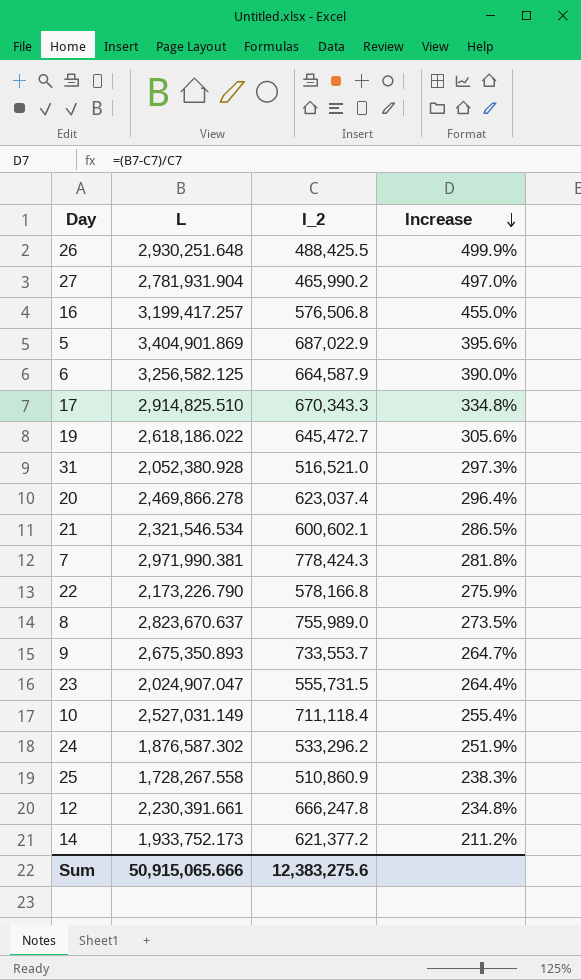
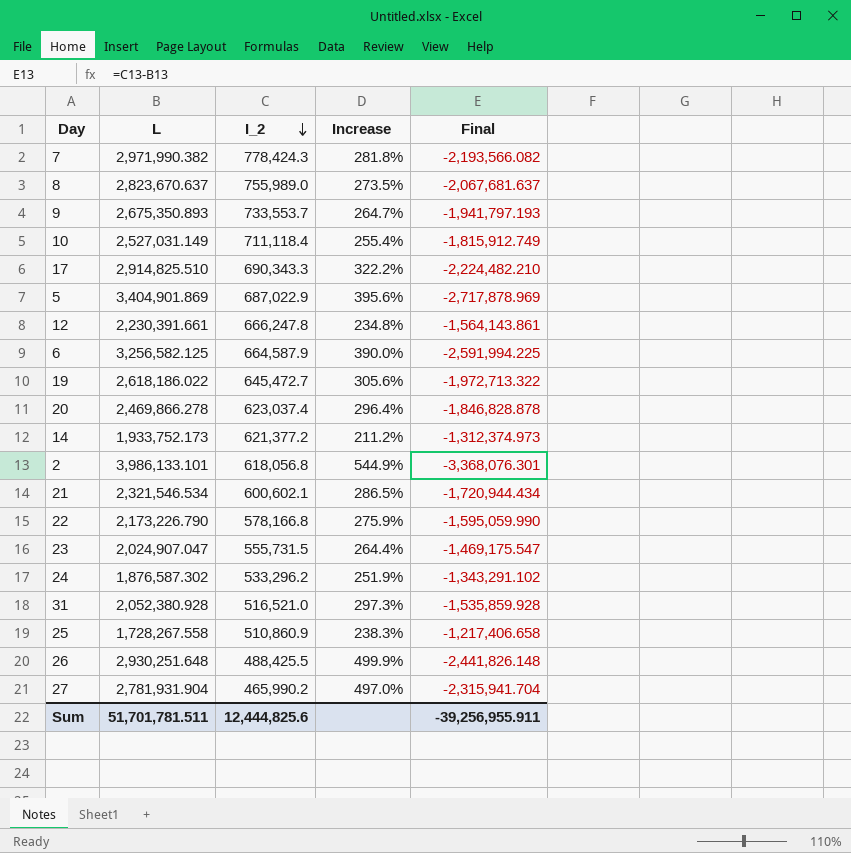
row order: Increase descending -> I_2 descending
column Final | formula: none -> [I_2] - [L]
row 16: 3,199,417.257 | 576,506.8 | 455.0% -> none
7 | L: 2,971,990.381 -> 2,971,990.382
17 | I_2: 670,343.3 -> 690,343.3
17 | Increase: 334.8% -> 322.2%
row 2: none -> 3,986,133.101 | 618,056.8 | 544.9% | -3,368,076.301
Sum | L: 50,915,065.666 -> 51,701,781.511
Sum | I_2: 12,383,275.6 -> 12,444,825.6

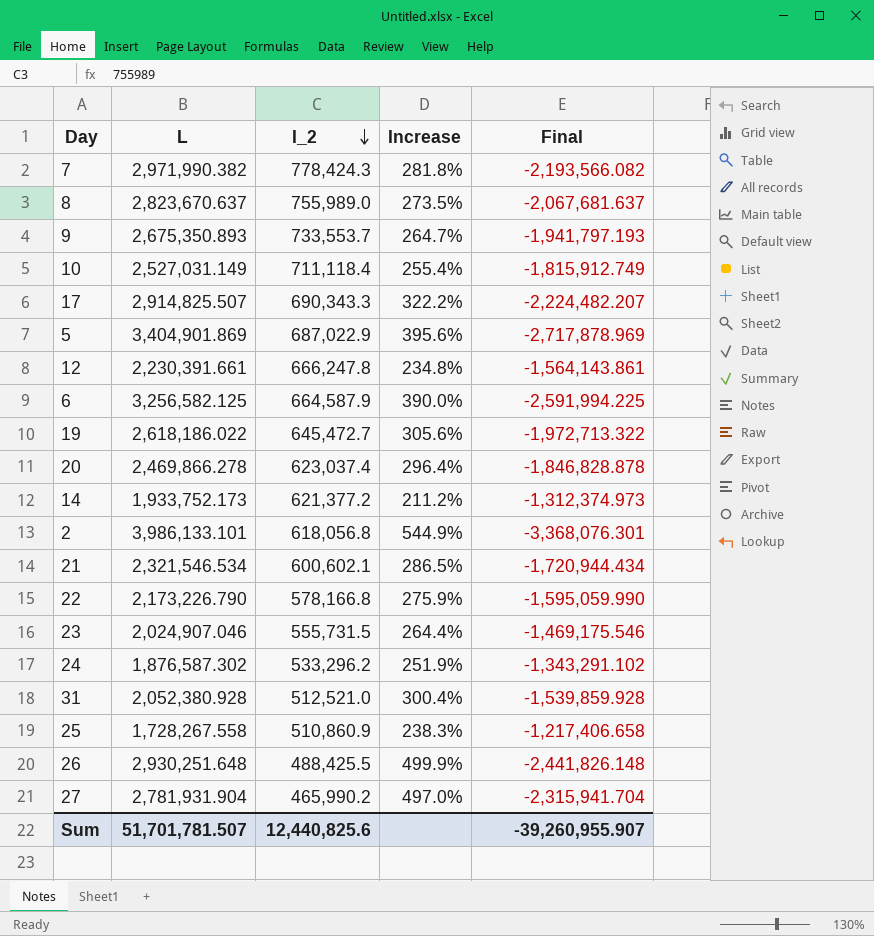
17 | L: 2,914,825.510 -> 2,914,825.507
17 | Final: -2,224,482.210 -> -2,224,482.207
23 | L: 2,024,907.047 -> 2,024,907.046
23 | Final: -1,469,175.547 -> -1,469,175.546
31 | I_2: 516,521.0 -> 512,521.0
31 | Increase: 297.3% -> 300.4%
31 | Final: -1,535,859.928 -> -1,539,859.928
Sum | L: 51,701,781.511 -> 51,701,781.507
Sum | I_2: 12,444,825.6 -> 12,440,825.6
Sum | Final: -39,256,955.911 -> -39,260,955.907

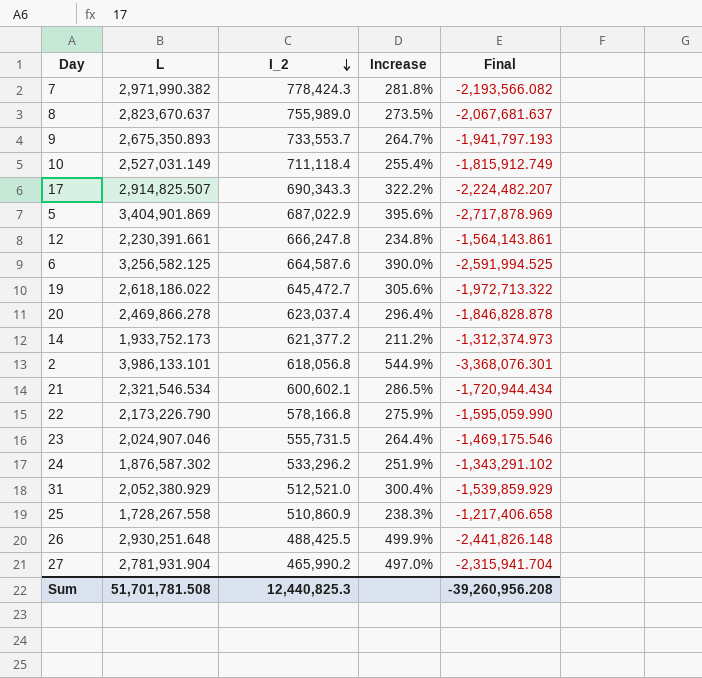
6 | I_2: 664,587.9 -> 664,587.6
6 | Final: -2,591,994.225 -> -2,591,994.525
31 | L: 2,052,380.928 -> 2,052,380.929
31 | Final: -1,539,859.928 -> -1,539,859.929
Sum | L: 51,701,781.507 -> 51,701,781.508
Sum | I_2: 12,440,825.6 -> 12,440,825.3
Sum | Final: -39,260,955.907 -> -39,260,956.208

